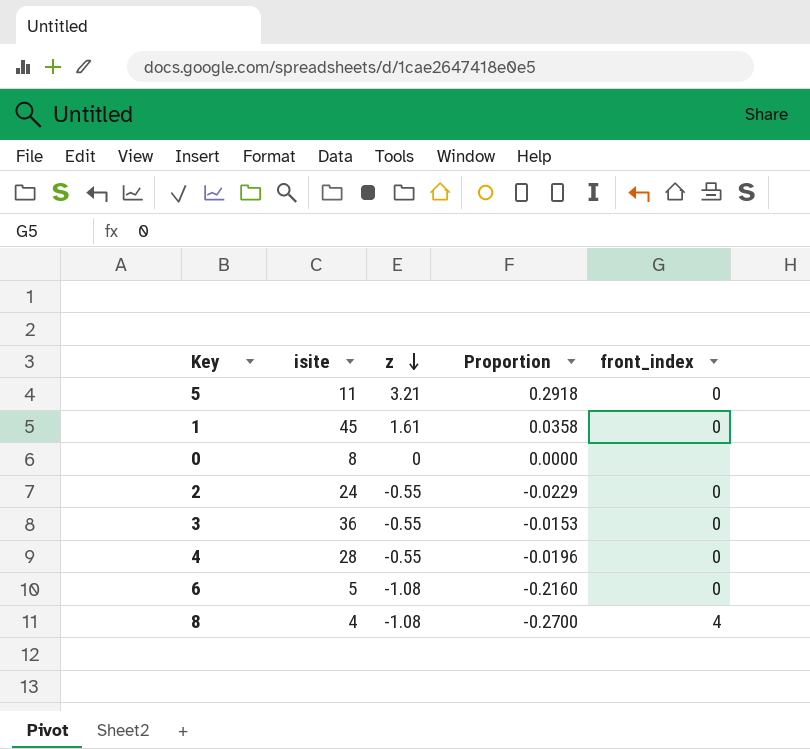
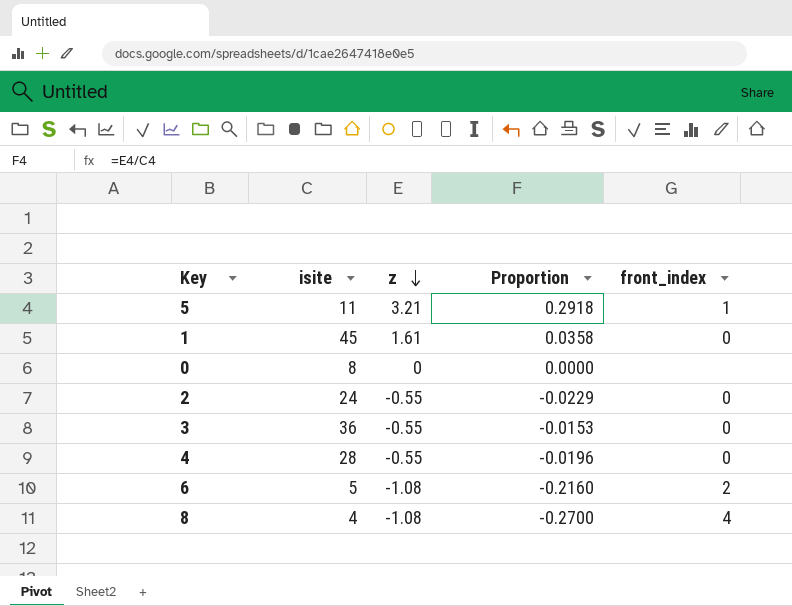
5 | front_index: 0 -> 1
6 | front_index: 0 -> 2

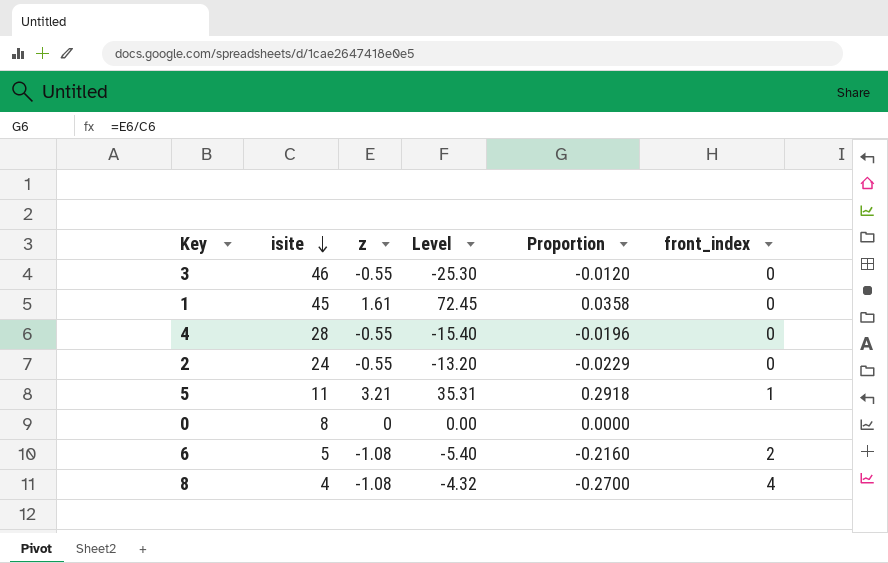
row order: z descending -> isite descending
column Level | formula: none -> [isite] * [z]
3 | isite: 36 -> 46
3 | Proportion: -0.0153 -> -0.0120

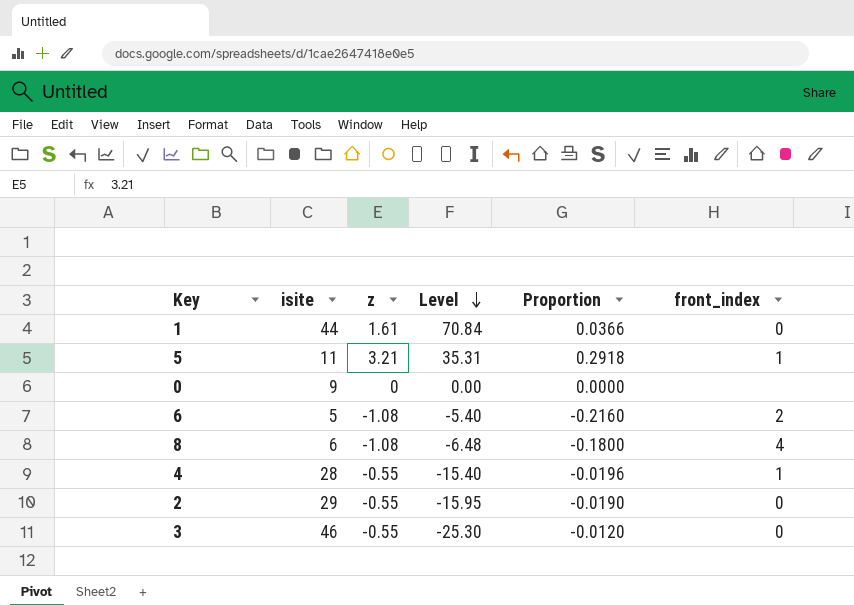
row order: isite descending -> Level descending
1 | isite: 45 -> 44
1 | Level: 72.45 -> 70.84
1 | Proportion: 0.0358 -> 0.0366
0 | isite: 8 -> 9
8 | isite: 4 -> 6
8 | Level: -4.32 -> -6.48
8 | Proportion: -0.2700 -> -0.1800
4 | front_index: 0 -> 1
2 | isite: 24 -> 29
2 | Level: -13.20 -> -15.95
2 | Proportion: -0.0229 -> -0.0190

